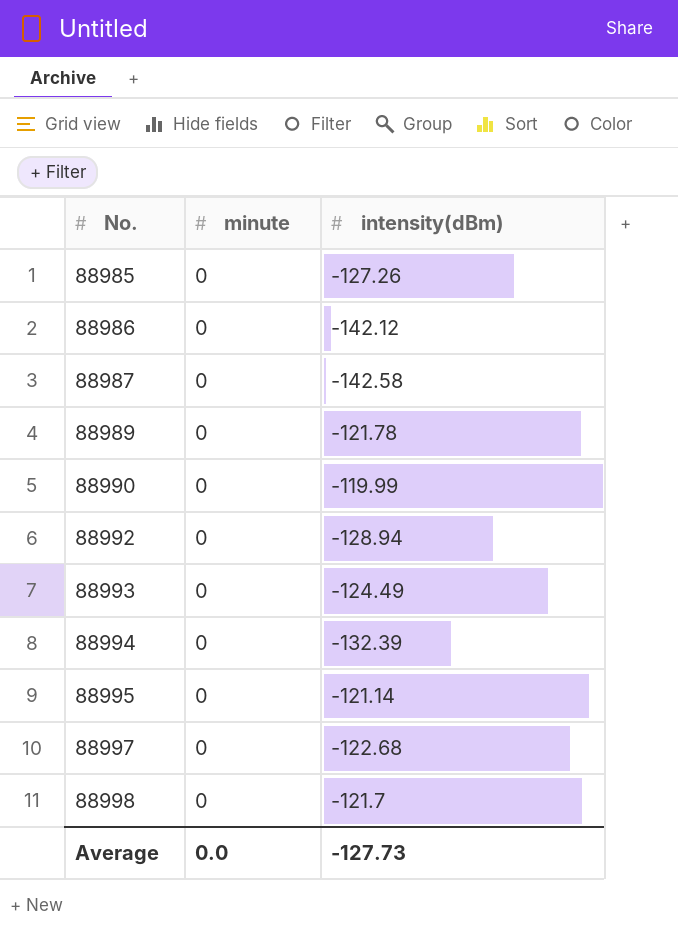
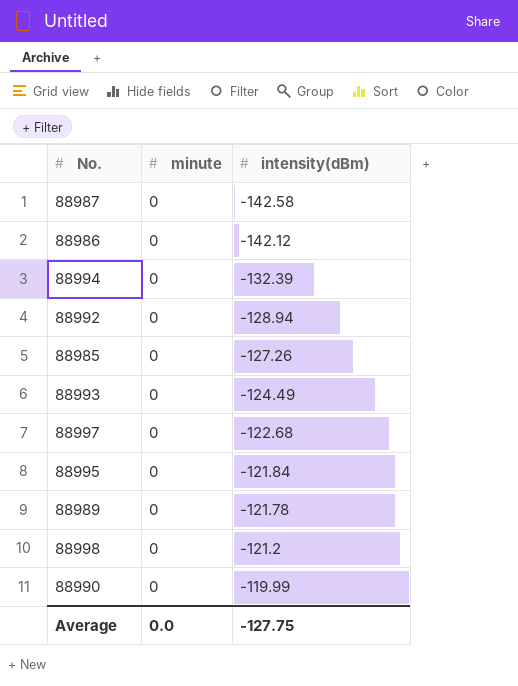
row order: No. ascending -> intensity(dBm) ascending
88995 | intensity(dBm): -121.14 -> -121.84
88998 | intensity(dBm): -121.7 -> -121.2
Average | intensity(dBm): -127.73 -> -127.75

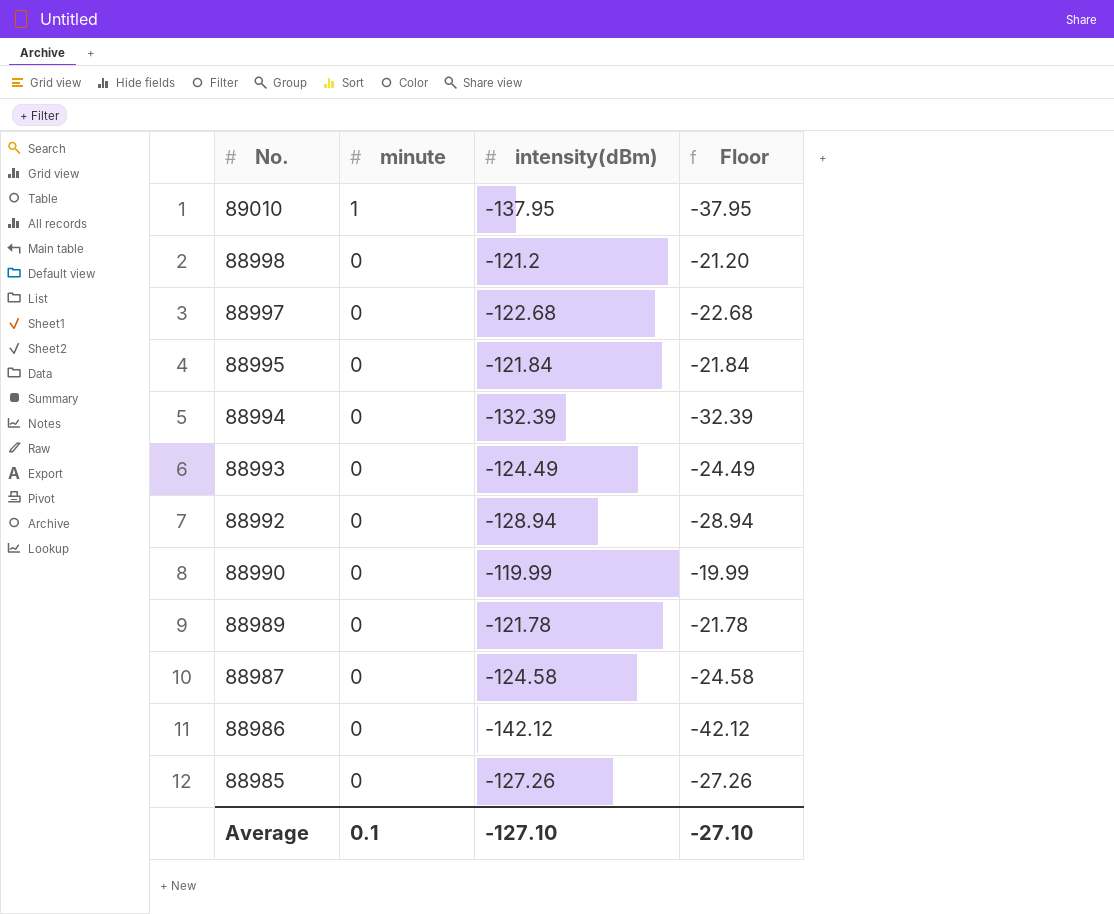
row order: intensity(dBm) ascending -> No. descending
column Floor | formula: none -> [intensity(dBm)] + 100
row 89010: none -> 1 | -137.95 | -37.95
88987 | intensity(dBm): -142.58 -> -124.58
Average | minute: 0.0 -> 0.1
Average | intensity(dBm): -127.75 -> -127.10

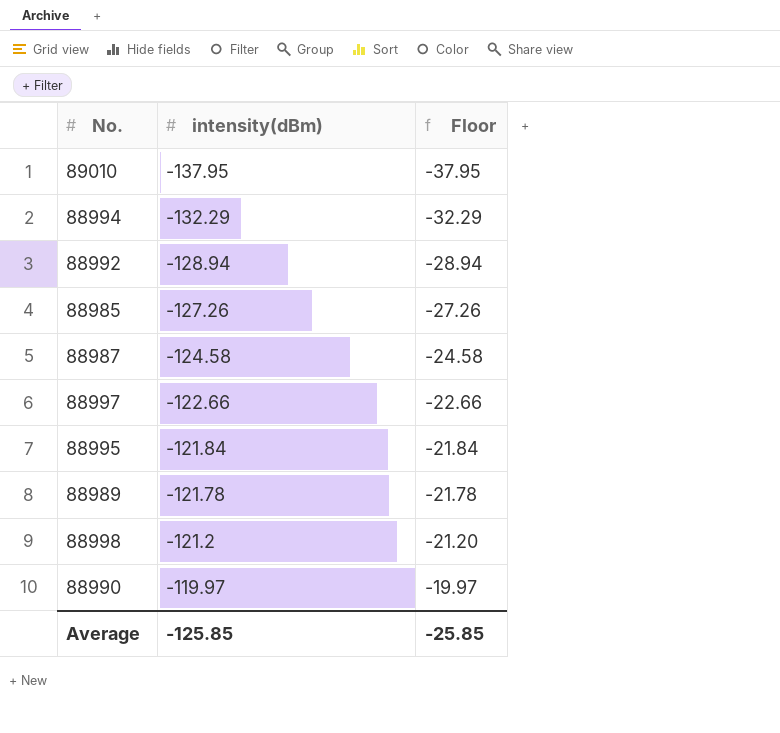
row order: No. descending -> intensity(dBm) ascending
column minute | position: 2 -> none
row 88993: 0 | -124.49 | -24.49 -> none
row 88986: 0 | -142.12 | -42.12 -> none
88994 | intensity(dBm): -132.39 -> -132.29
88994 | Floor: -32.39 -> -32.29
88997 | intensity(dBm): -122.68 -> -122.66
88997 | Floor: -22.68 -> -22.66
88990 | intensity(dBm): -119.99 -> -119.97
88990 | Floor: -19.99 -> -19.97
Average | intensity(dBm): -127.10 -> -125.85
Average | Floor: -27.10 -> -25.85

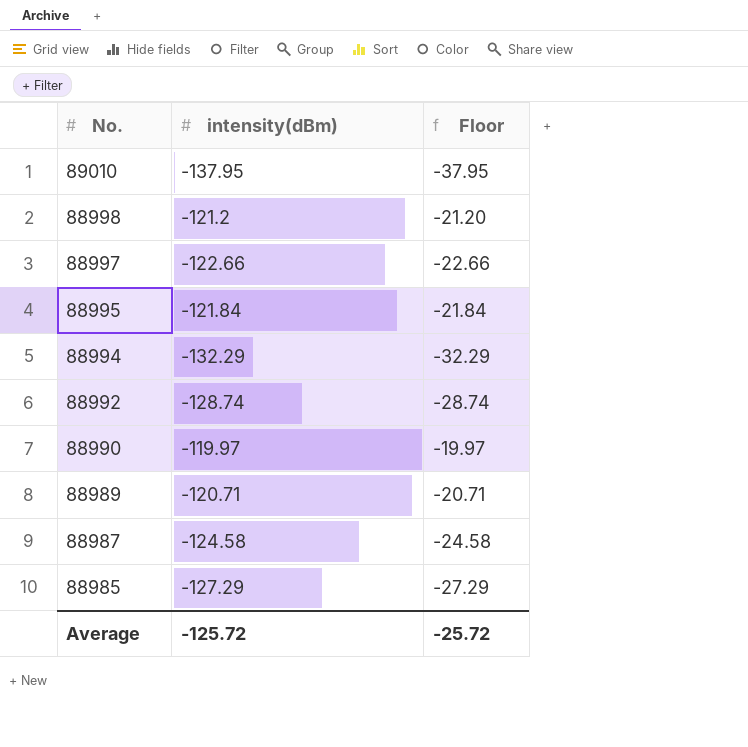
row order: intensity(dBm) ascending -> No. descending
88992 | intensity(dBm): -128.94 -> -128.74
88992 | Floor: -28.94 -> -28.74
88989 | intensity(dBm): -121.78 -> -120.71
88989 | Floor: -21.78 -> -20.71
88985 | intensity(dBm): -127.26 -> -127.29
88985 | Floor: -27.26 -> -27.29
Average | intensity(dBm): -125.85 -> -125.72
Average | Floor: -25.85 -> -25.72

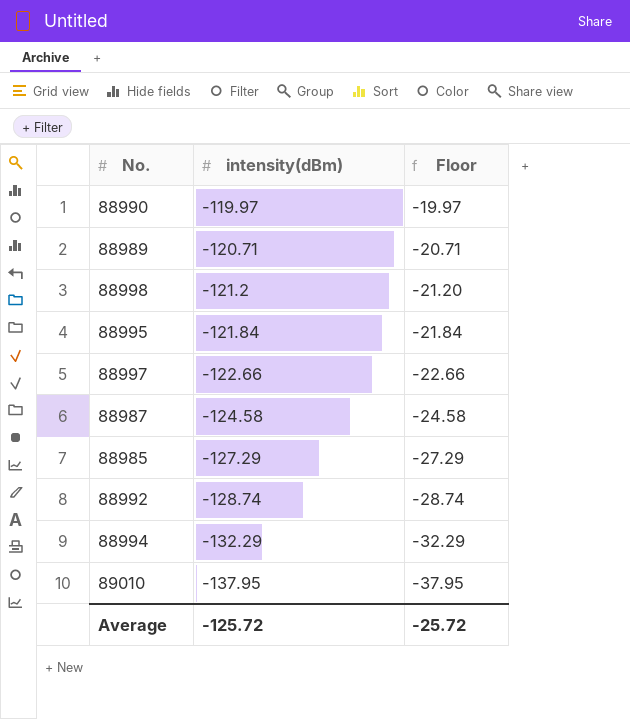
row order: No. descending -> intensity(dBm) descending

